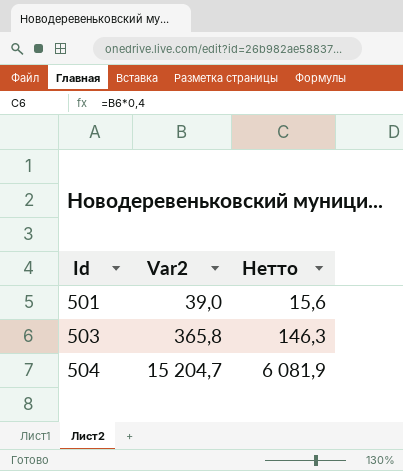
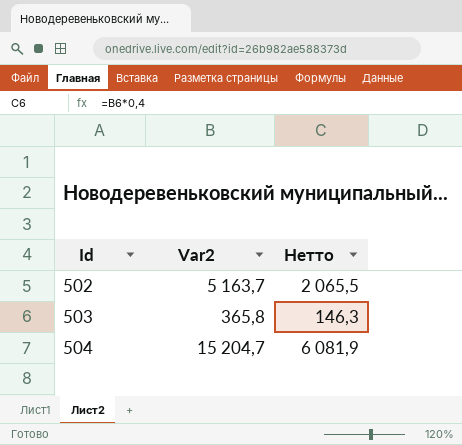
row 501: 39,0 | 15,6 -> none
row 502: none -> 5 163,7 | 2 065,5

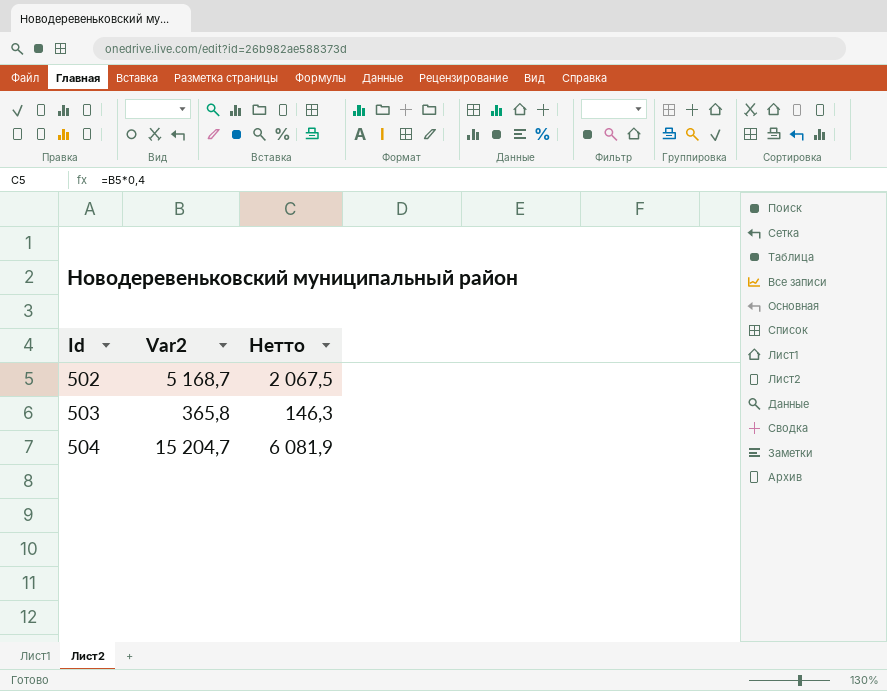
502 | Var2: 5 163,7 -> 5 168,7
502 | Нетто: 2 065,5 -> 2 067,5

